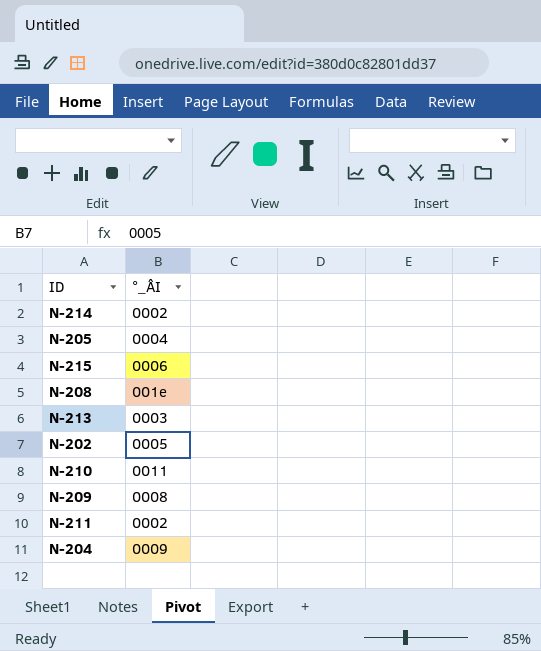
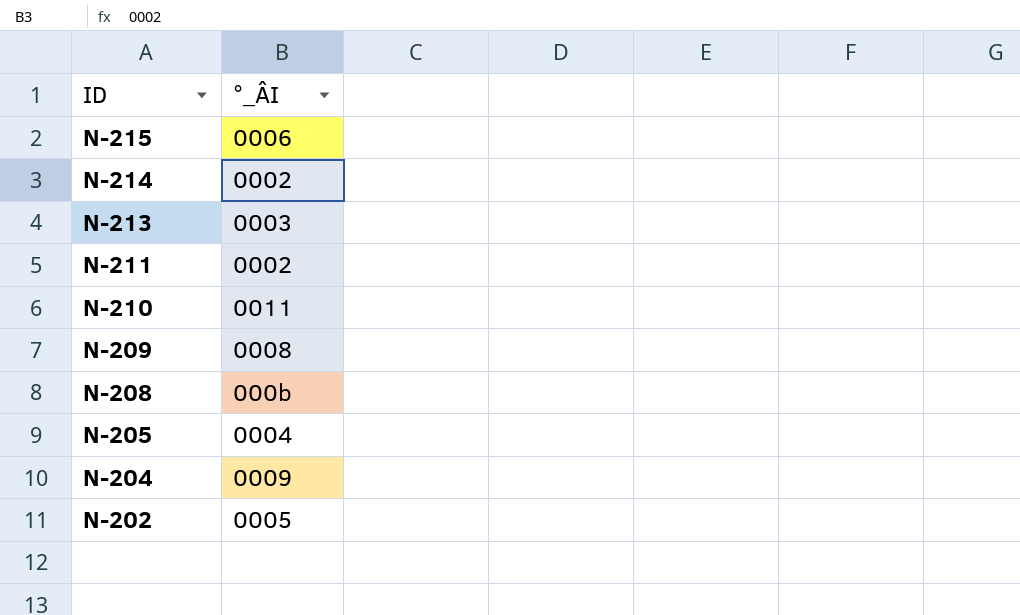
row order: none -> ID descending
N-208 | °_ÂI: 001e -> 000b

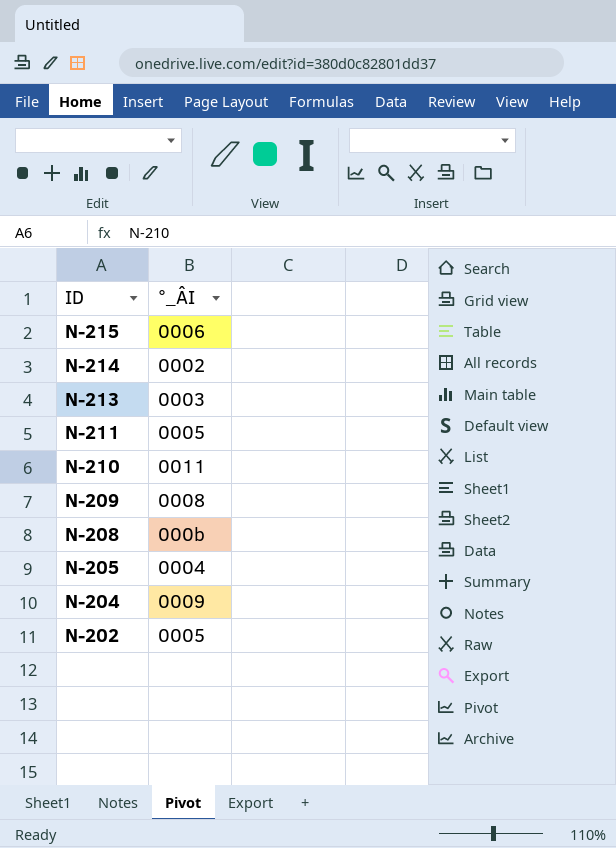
N-211 | °_ÂI: 0002 -> 0005

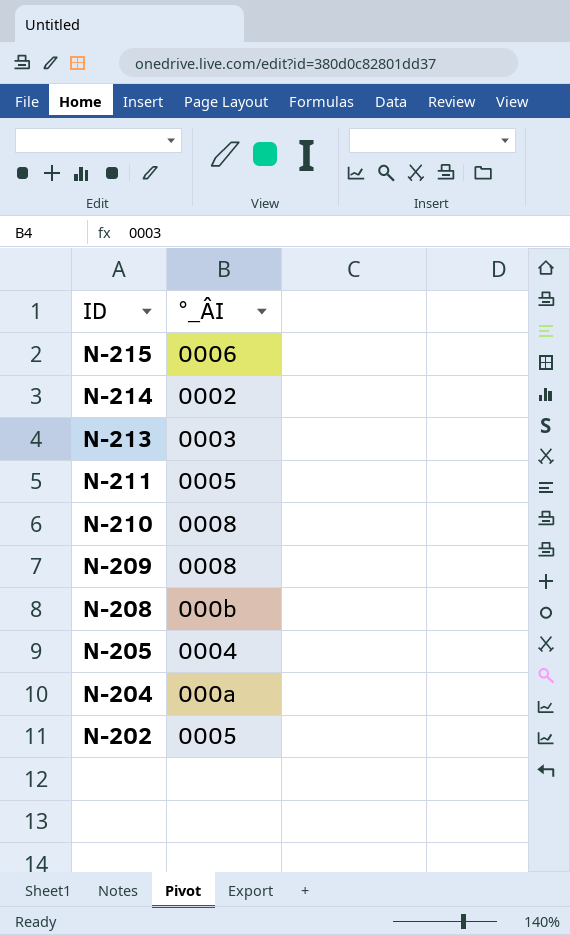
N-210 | °_ÂI: 0011 -> 0008
N-204 | °_ÂI: 0009 -> 000a

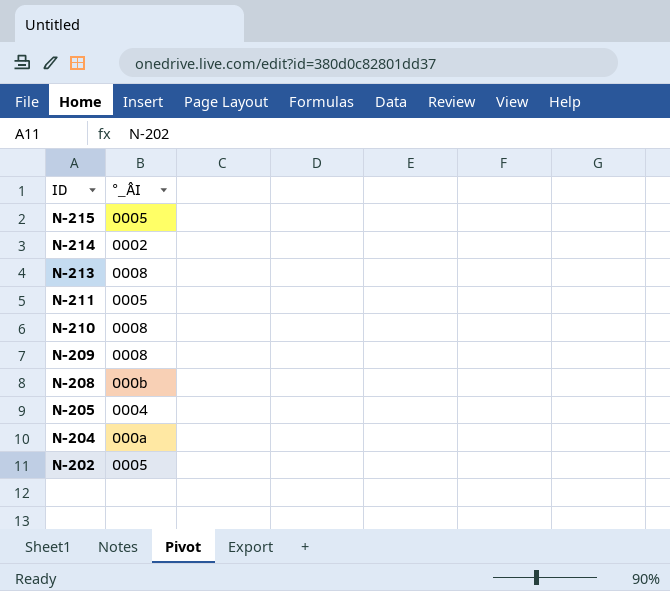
N-215 | °_ÂI: 0006 -> 0005
N-213 | °_ÂI: 0003 -> 0008

